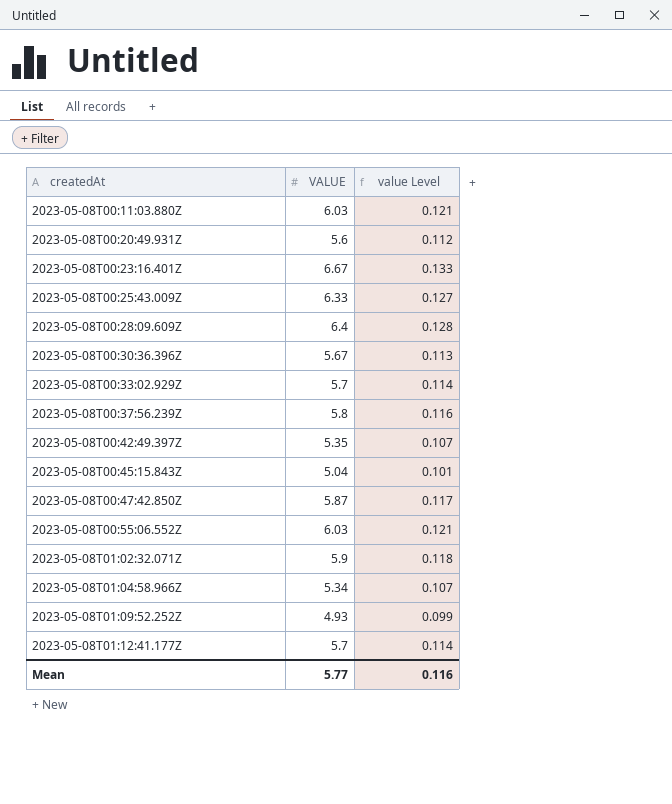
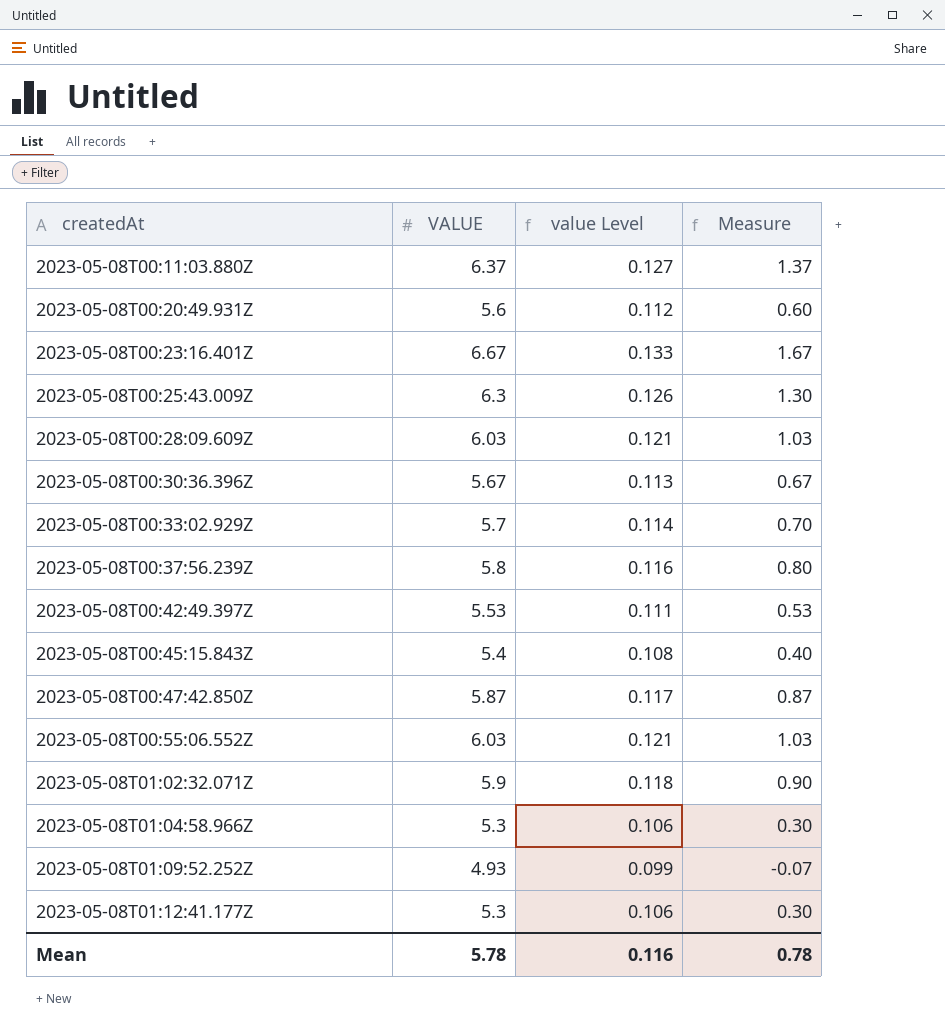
column Measure | formula: none -> [VALUE] - 5
2023-05-08T00:11:03.880Z | VALUE: 6.03 -> 6.37
2023-05-08T00:11:03.880Z | value Level: 0.121 -> 0.127
2023-05-08T00:25:43.009Z | VALUE: 6.33 -> 6.3
2023-05-08T00:25:43.009Z | value Level: 0.127 -> 0.126
2023-05-08T00:28:09.609Z | VALUE: 6.4 -> 6.03
2023-05-08T00:28:09.609Z | value Level: 0.128 -> 0.121
2023-05-08T00:42:49.397Z | VALUE: 5.35 -> 5.53
2023-05-08T00:42:49.397Z | value Level: 0.107 -> 0.111
2023-05-08T00:45:15.843Z | VALUE: 5.04 -> 5.4
2023-05-08T00:45:15.843Z | value Level: 0.101 -> 0.108
2023-05-08T01:04:58.966Z | VALUE: 5.34 -> 5.3
2023-05-08T01:04:58.966Z | value Level: 0.107 -> 0.106
2023-05-08T01:12:41.177Z | VALUE: 5.7 -> 5.3
2023-05-08T01:12:41.177Z | value Level: 0.114 -> 0.106
Mean | VALUE: 5.77 -> 5.78

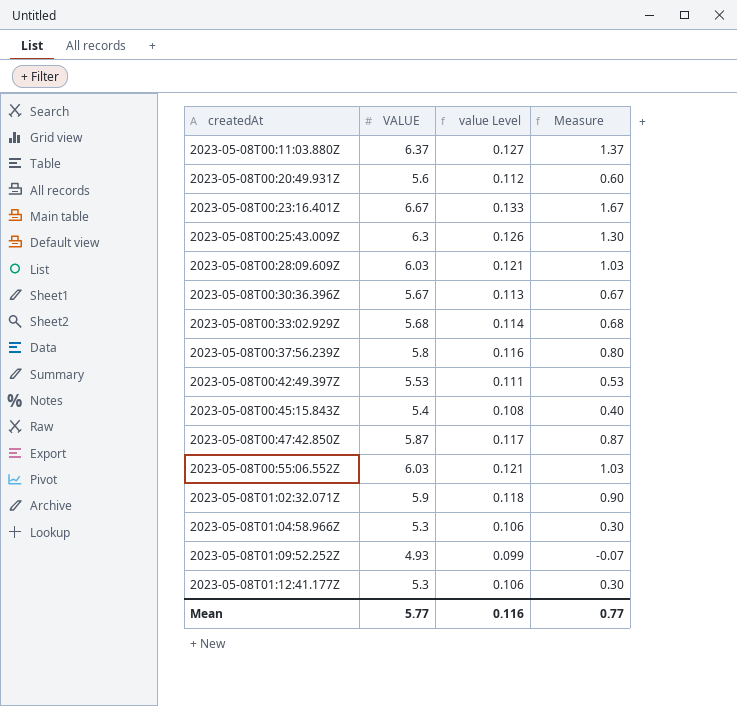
2023-05-08T00:33:02.929Z | VALUE: 5.7 -> 5.68
2023-05-08T00:33:02.929Z | Measure: 0.70 -> 0.68
Mean | VALUE: 5.78 -> 5.77
Mean | Measure: 0.78 -> 0.77

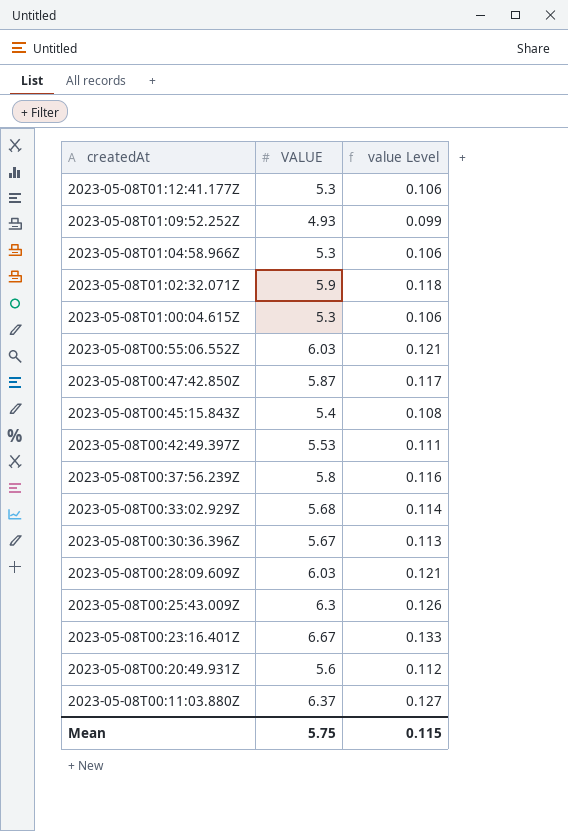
row order: createdAt ascending -> createdAt descending
column Measure | formula: [VALUE] - 5 -> none
row 2023-05-08T01:00:04.615Z: none -> 5.3 | 0.106
Mean | VALUE: 5.77 -> 5.75
Mean | value Level: 0.116 -> 0.115

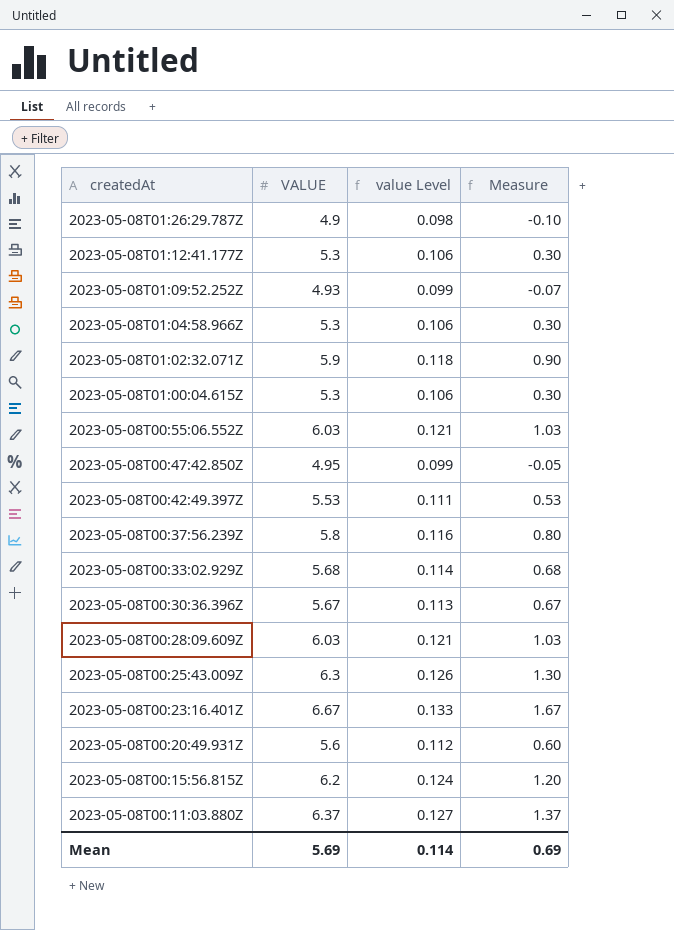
column Measure | formula: none -> [VALUE] - 5
row 2023-05-08T00:45:15.843Z: 5.4 | 0.108 -> none
row 2023-05-08T01:26:29.787Z: none -> 4.9 | 0.098 | -0.10
2023-05-08T00:47:42.850Z | VALUE: 5.87 -> 4.95
2023-05-08T00:47:42.850Z | value Level: 0.117 -> 0.099
row 2023-05-08T00:15:56.815Z: none -> 6.2 | 0.124 | 1.20
Mean | VALUE: 5.75 -> 5.69
Mean | value Level: 0.115 -> 0.114

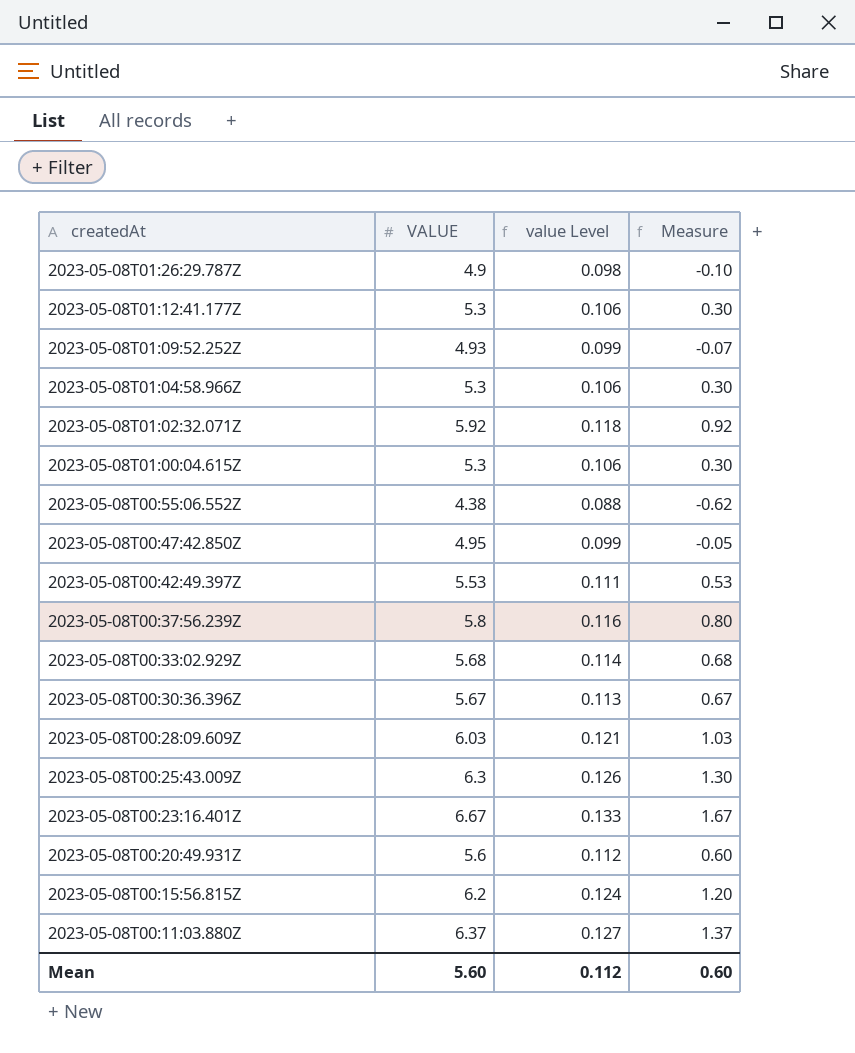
2023-05-08T01:02:32.071Z | VALUE: 5.9 -> 5.92
2023-05-08T01:02:32.071Z | Measure: 0.90 -> 0.92
2023-05-08T00:55:06.552Z | VALUE: 6.03 -> 4.38
2023-05-08T00:55:06.552Z | value Level: 0.121 -> 0.088
2023-05-08T00:55:06.552Z | Measure: 1.03 -> -0.62
Mean | VALUE: 5.69 -> 5.60
Mean | value Level: 0.114 -> 0.112
Mean | Measure: 0.69 -> 0.60

